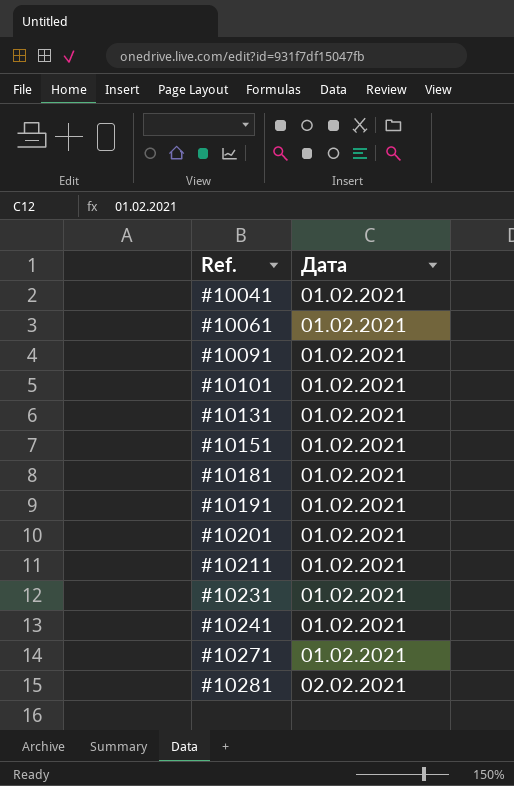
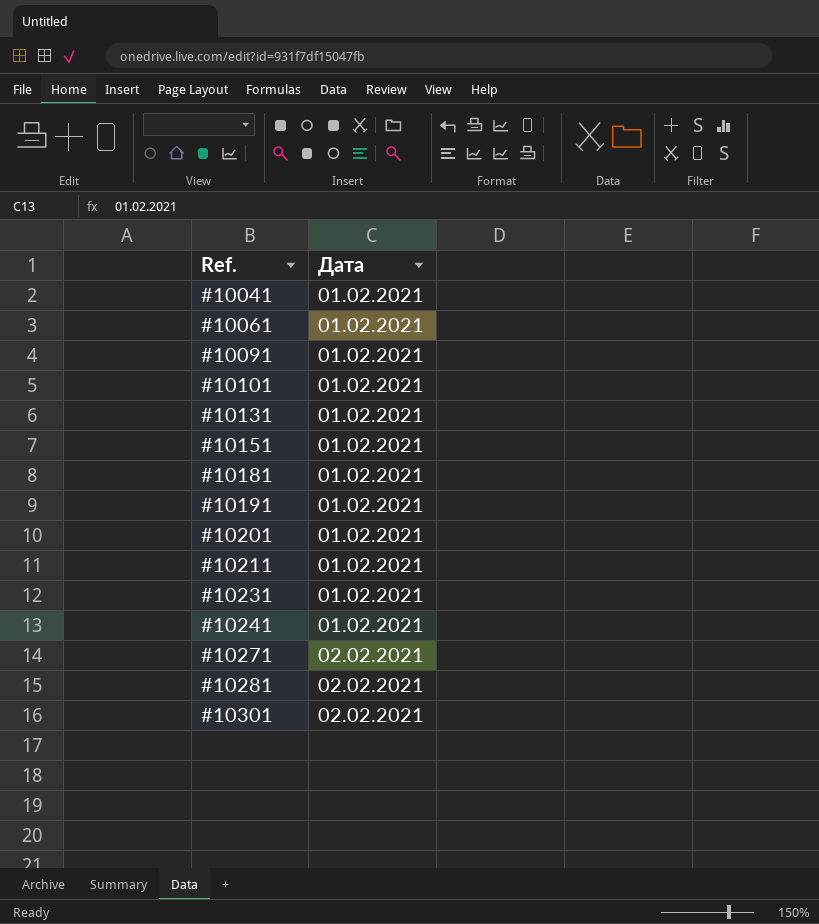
#10271 | Дата: 01.02.2021 -> 02.02.2021
row #10301: none -> 02.02.2021

